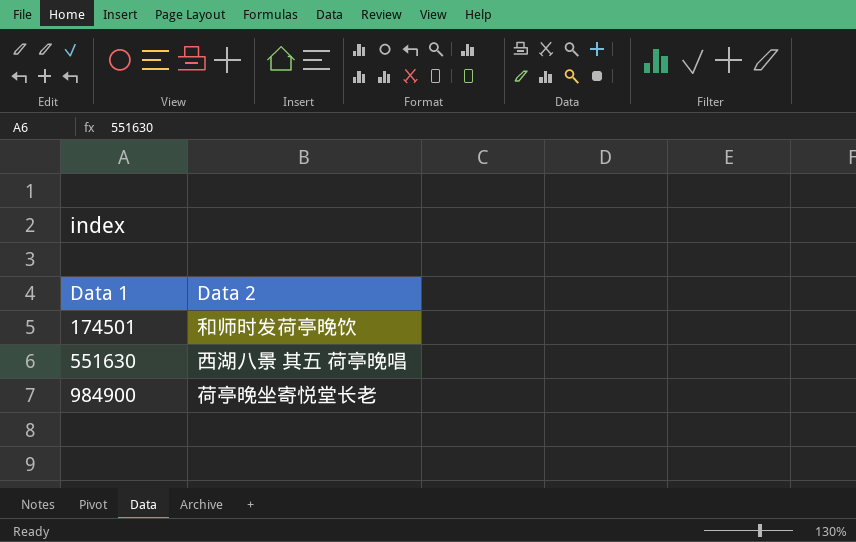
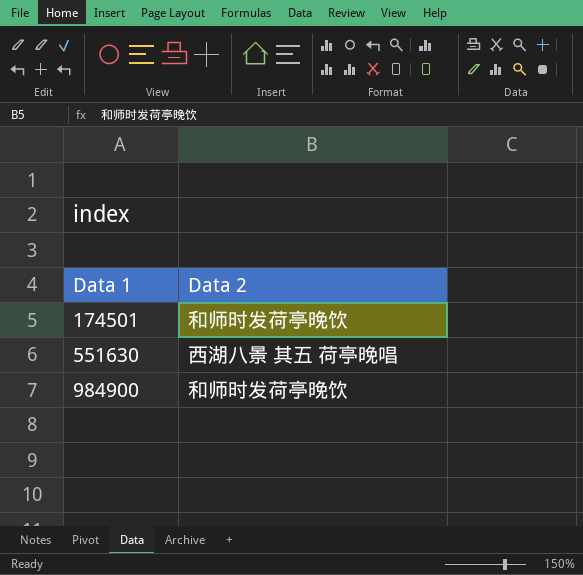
984900 | Data 2: 荷亭晚坐寄悦堂长老 -> 和师时发荷亭晚饮

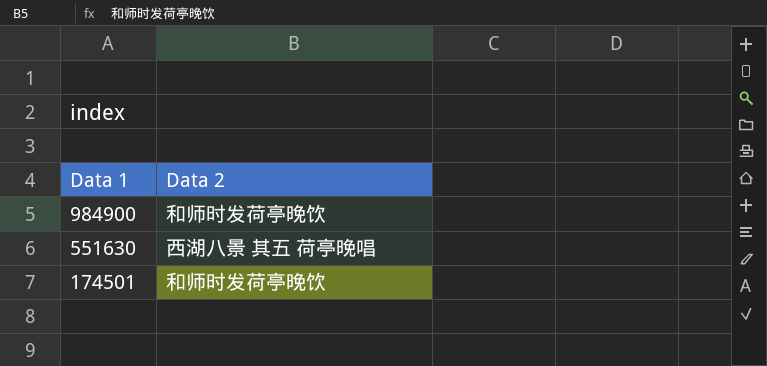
row order: Data 1 ascending -> Data 1 descending

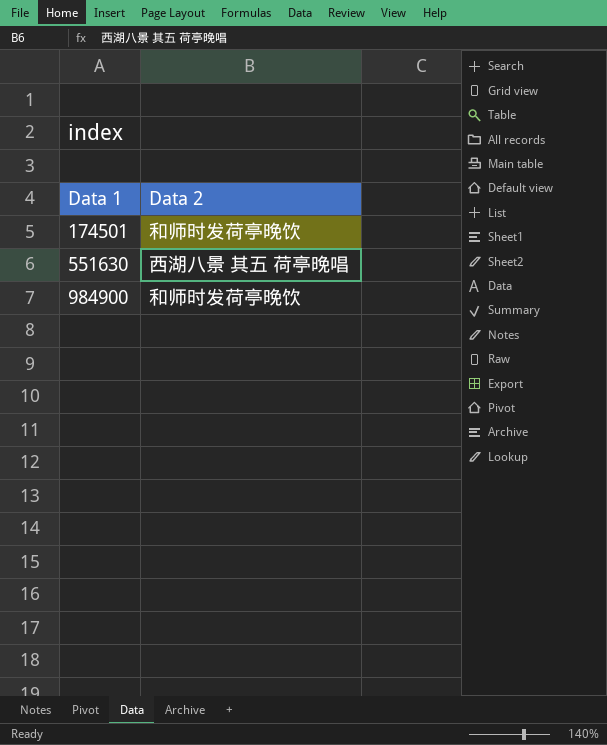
row order: Data 1 descending -> Data 1 ascending

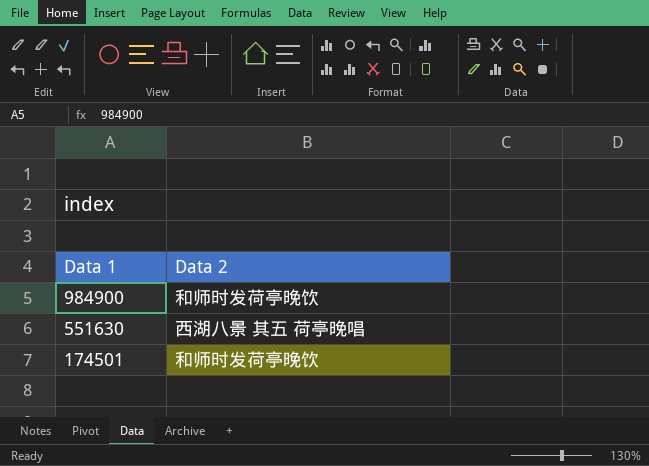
row order: Data 1 ascending -> Data 1 descending

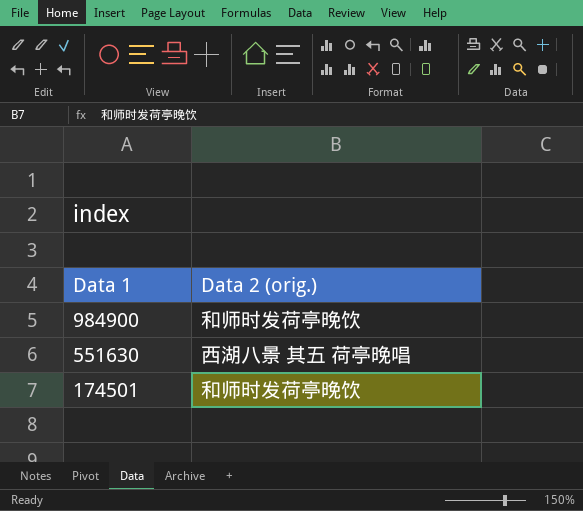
column name: Data 2 -> Data 2 (orig.)

